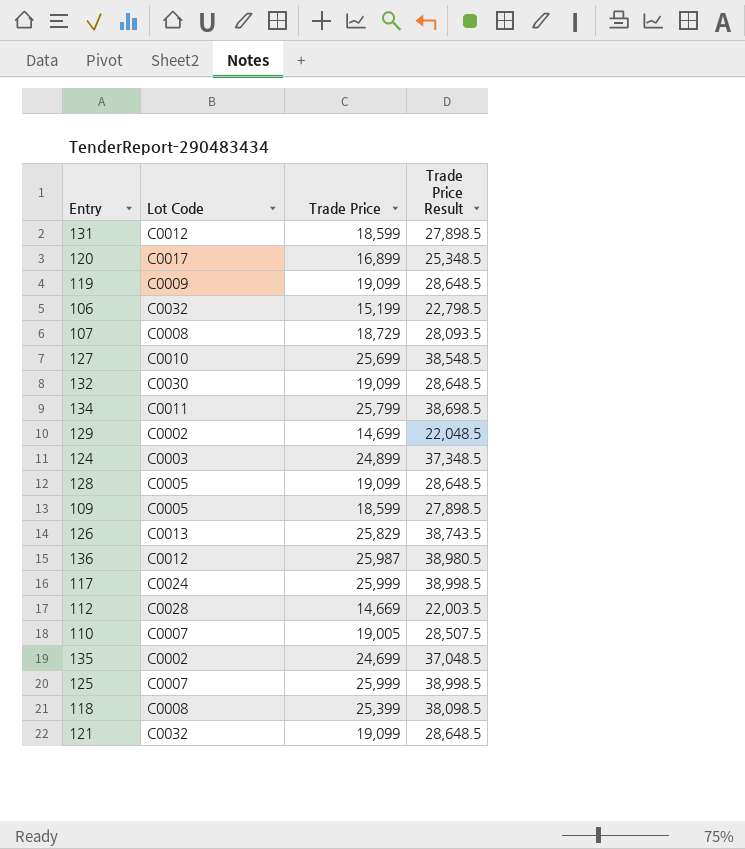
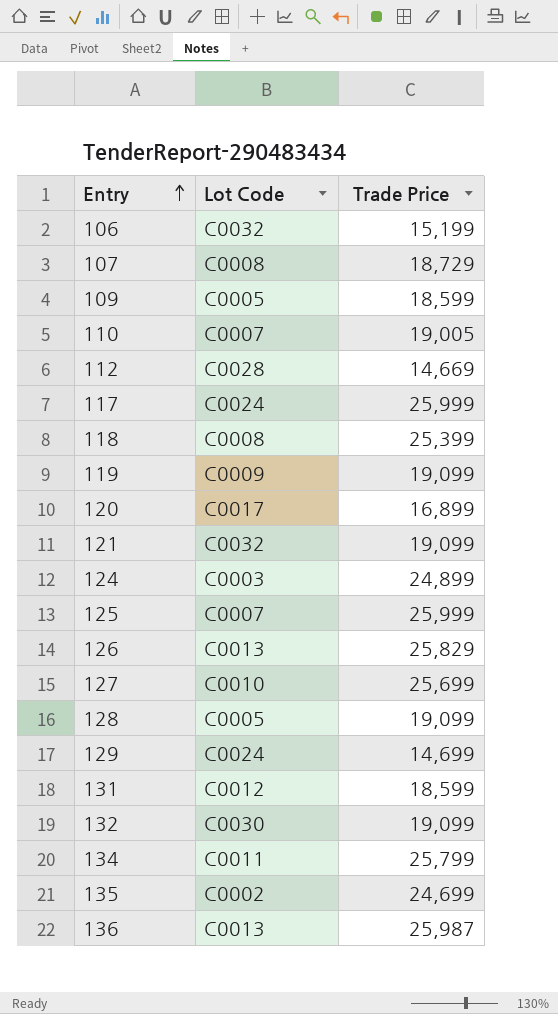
row order: none -> Entry ascending
column Trade Price Result | formula: [Trade Price] * 1.5 -> none
129 | Lot Code: C0002 -> C0024
136 | Lot Code: C0012 -> C0013

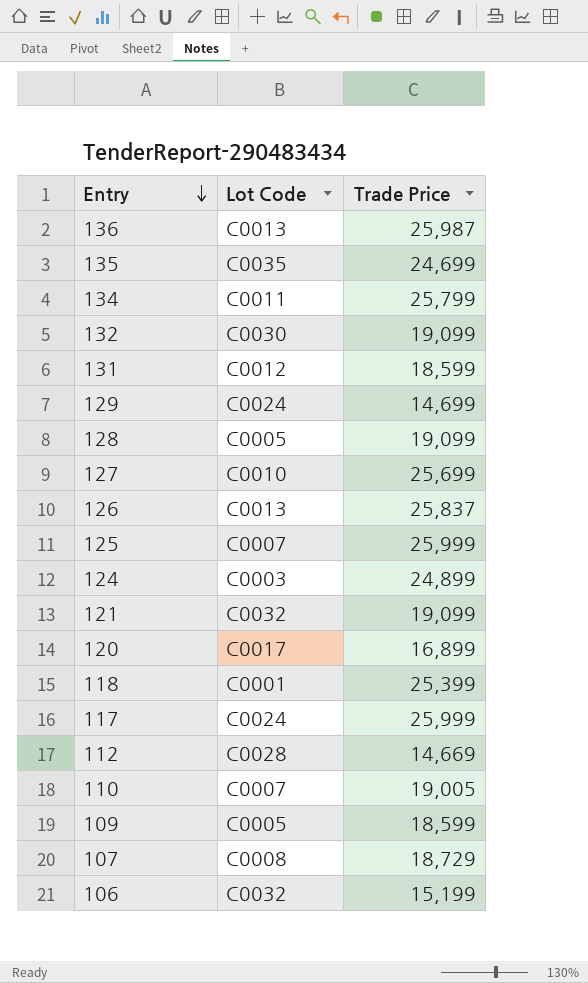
row order: Entry ascending -> Entry descending
row 119: C0009 | 19,099 -> none
135 | Lot Code: C0002 -> C0035
126 | Trade Price: 25,829 -> 25,837
118 | Lot Code: C0008 -> C0001

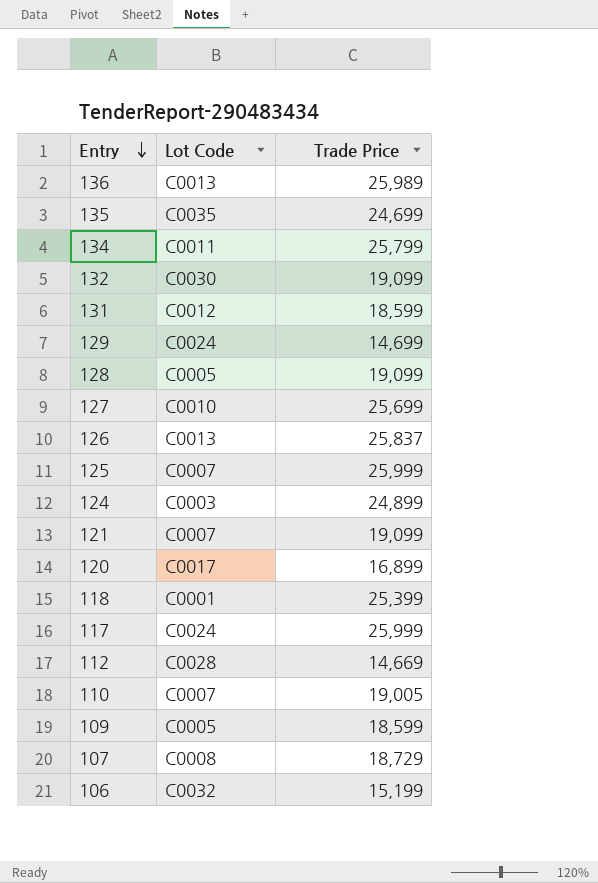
136 | Trade Price: 25,987 -> 25,989
121 | Lot Code: C0032 -> C0007

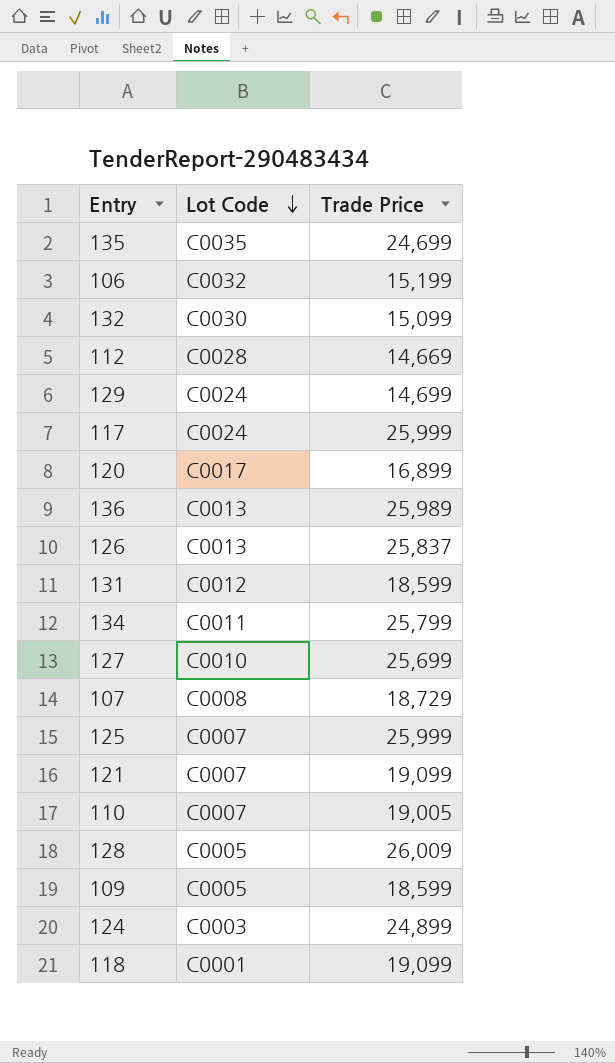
row order: Entry descending -> Lot Code descending
132 | Trade Price: 19,099 -> 15,099
128 | Trade Price: 19,099 -> 26,009
118 | Trade Price: 25,399 -> 19,099

